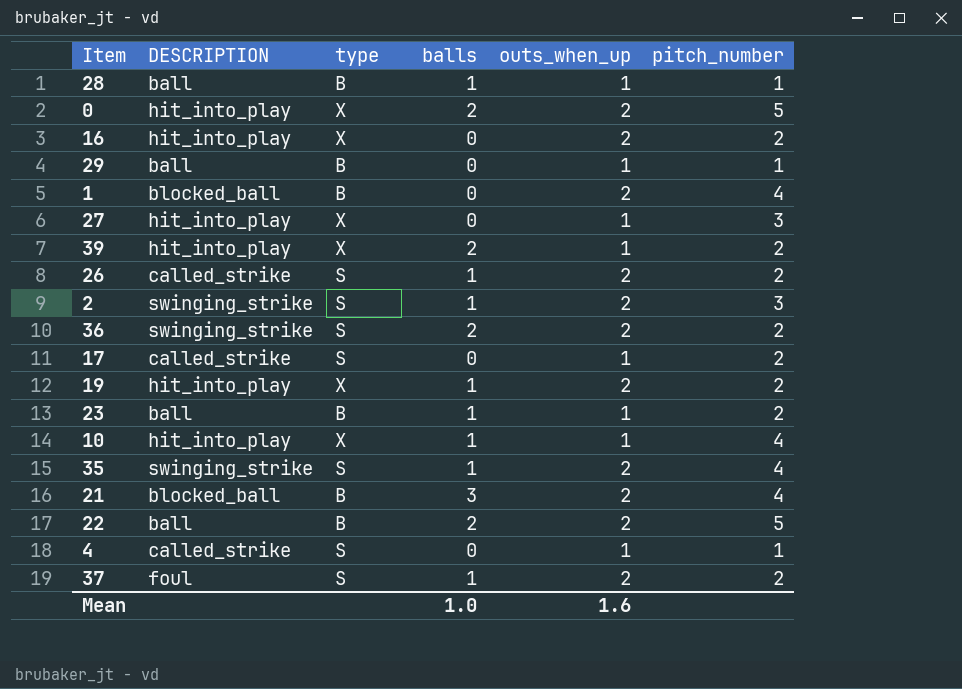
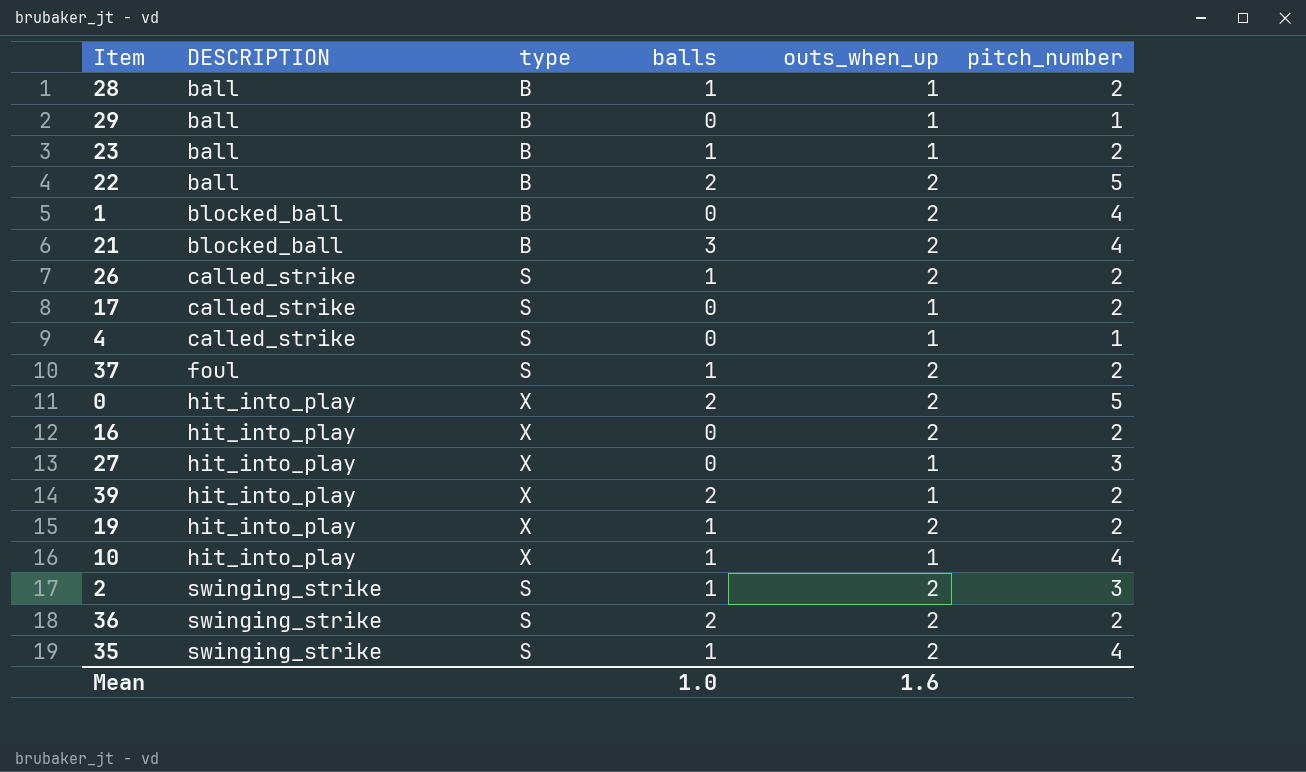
row order: none -> DESCRIPTION ascending
28 | pitch_number: 1 -> 2

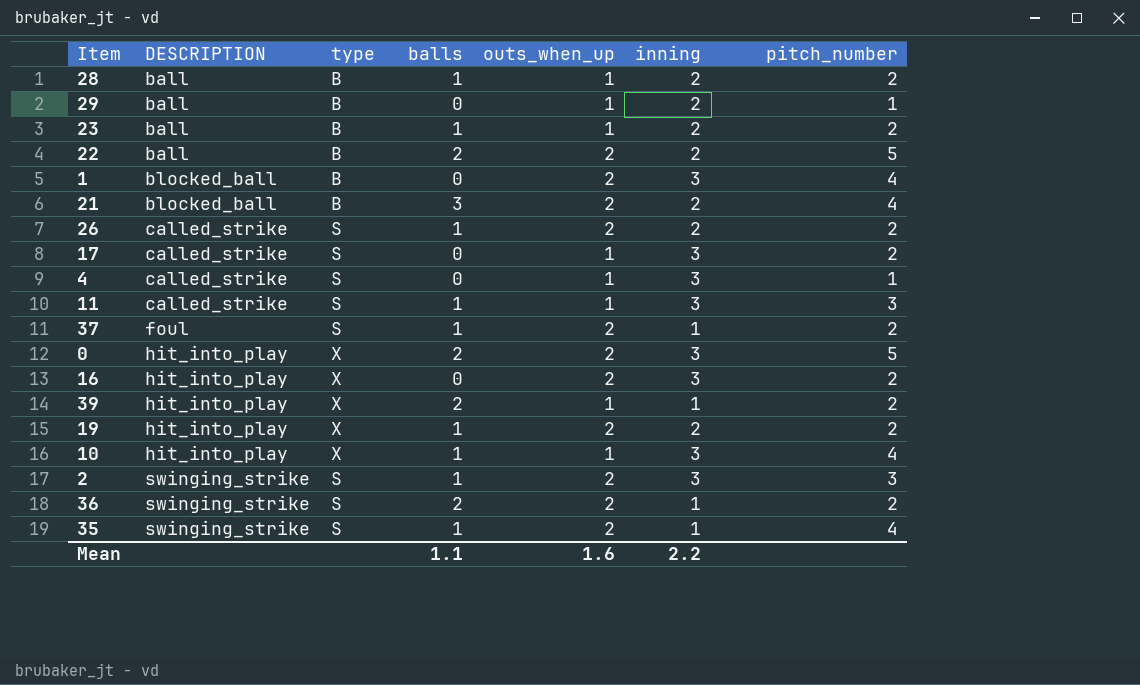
column inning | position: none -> 6
row 27: hit_into_play | X | 0 | 1 | 3 -> none
row 11: none -> called_strike | S | 1 | 1 | 3 | 3
Mean | balls: 1.0 -> 1.1

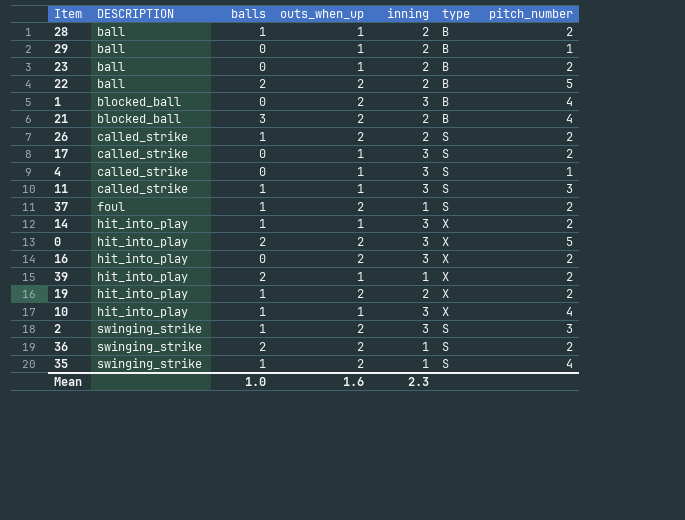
column type | position: 3 -> 6
23 | balls: 1 -> 0
row 14: none -> hit_into_play | 1 | 1 | 3 | X | 2
Mean | balls: 1.1 -> 1.0
Mean | inning: 2.2 -> 2.3

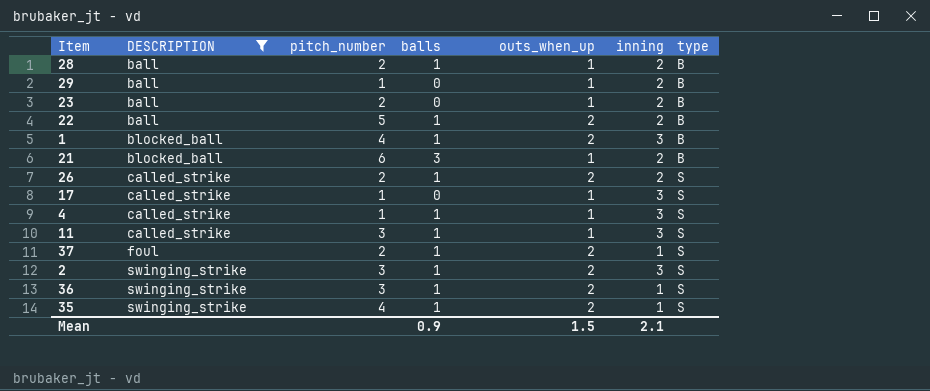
filter: none -> DESCRIPTION != hit_into_play
column pitch_number | position: 7 -> 3
22 | balls: 2 -> 1
1 | balls: 0 -> 1
21 | pitch_number: 4 -> 6
21 | outs_when_up: 2 -> 1
17 | pitch_number: 2 -> 1
4 | balls: 0 -> 1
36 | pitch_number: 2 -> 3
36 | balls: 2 -> 1
Mean | balls: 1.0 -> 0.9
Mean | outs_when_up: 1.6 -> 1.5
Mean | inning: 2.3 -> 2.1

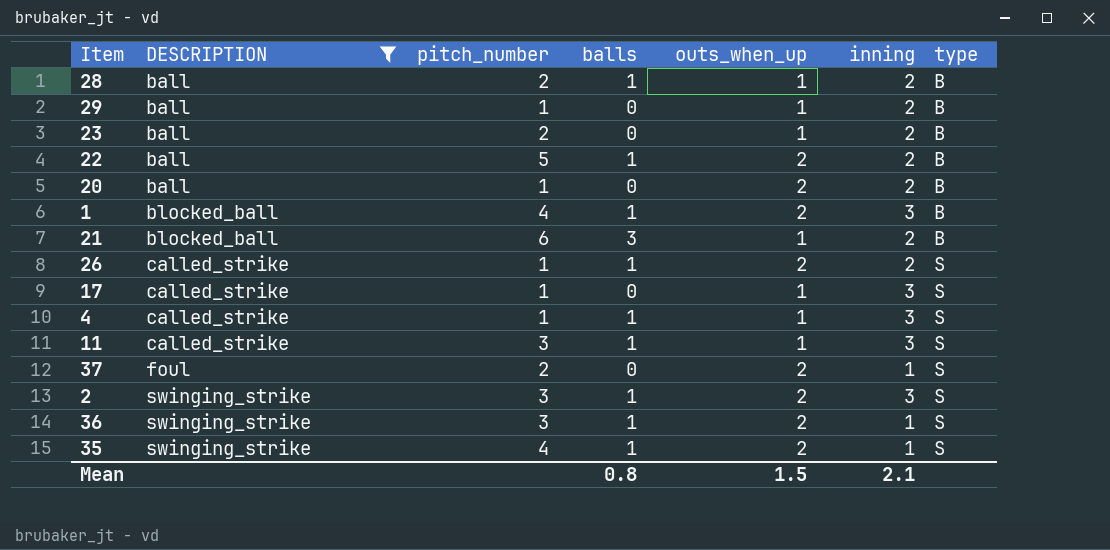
row 20: none -> ball | 1 | 0 | 2 | 2 | B
26 | pitch_number: 2 -> 1
37 | balls: 1 -> 0
Mean | balls: 0.9 -> 0.8

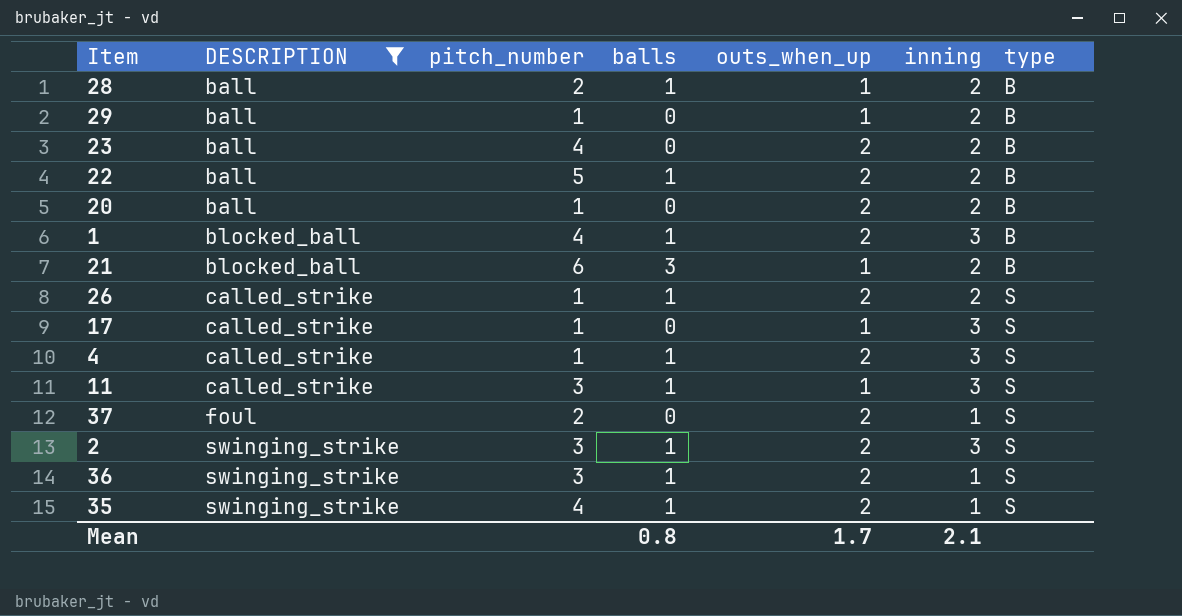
23 | pitch_number: 2 -> 4
23 | outs_when_up: 1 -> 2
4 | outs_when_up: 1 -> 2
Mean | outs_when_up: 1.5 -> 1.7

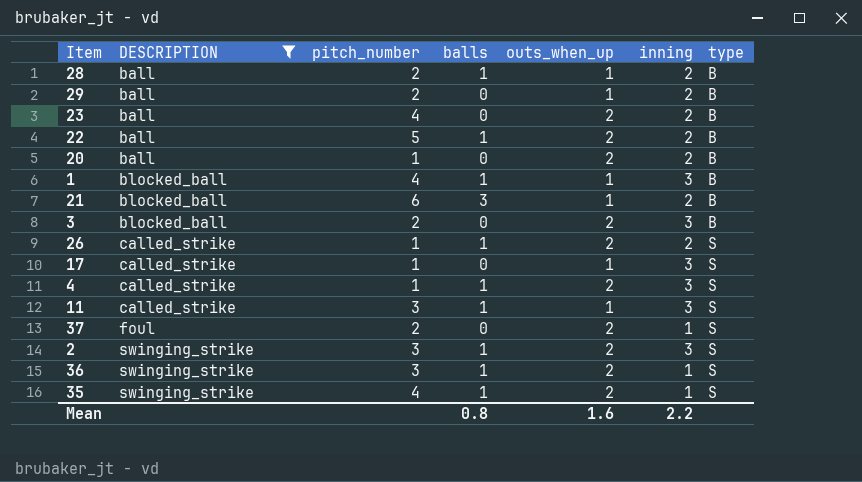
29 | pitch_number: 1 -> 2
1 | outs_when_up: 2 -> 1
row 3: none -> blocked_ball | 2 | 0 | 2 | 3 | B
Mean | outs_when_up: 1.7 -> 1.6
Mean | inning: 2.1 -> 2.2

